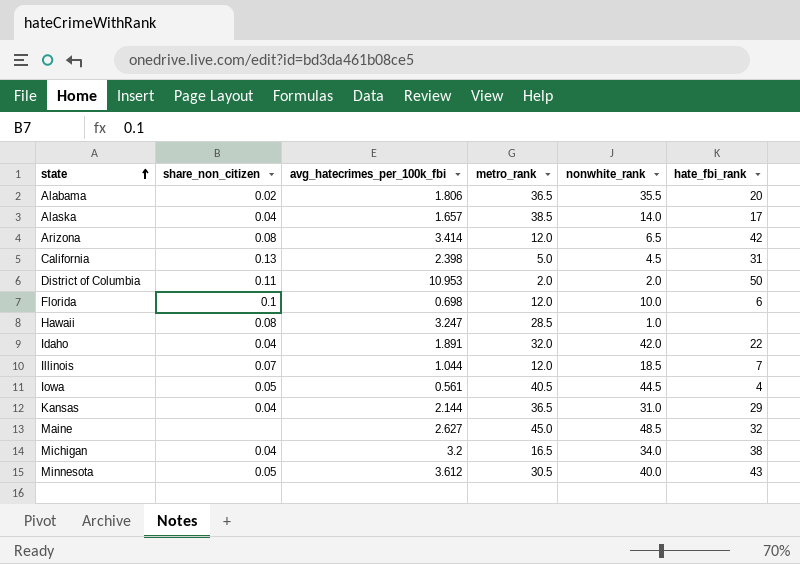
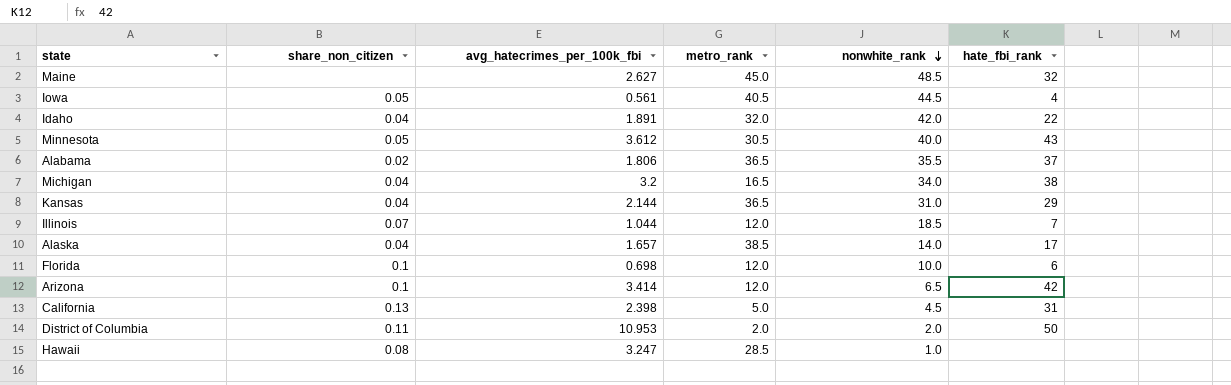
row order: state ascending -> nonwhite_rank descending
Alabama | hate_fbi_rank: 20 -> 37
Arizona | share_non_citizen: 0.08 -> 0.1

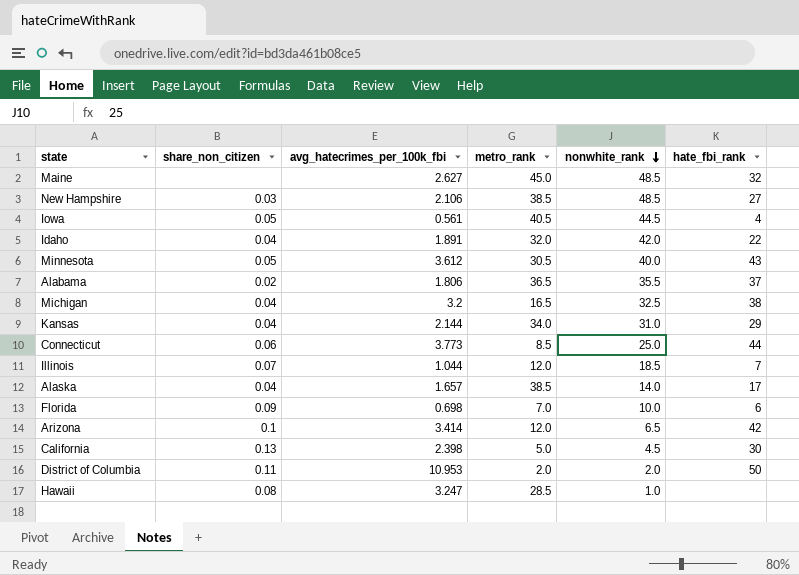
row New Hampshire: none -> 0.03 | 2.106 | 38.5 | 48.5 | 27
Michigan | nonwhite_rank: 34.0 -> 32.5
Kansas | metro_rank: 36.5 -> 34.0
row Connecticut: none -> 0.06 | 3.773 | 8.5 | 25.0 | 44
Florida | share_non_citizen: 0.1 -> 0.09
Florida | metro_rank: 12.0 -> 7.0
California | hate_fbi_rank: 31 -> 30

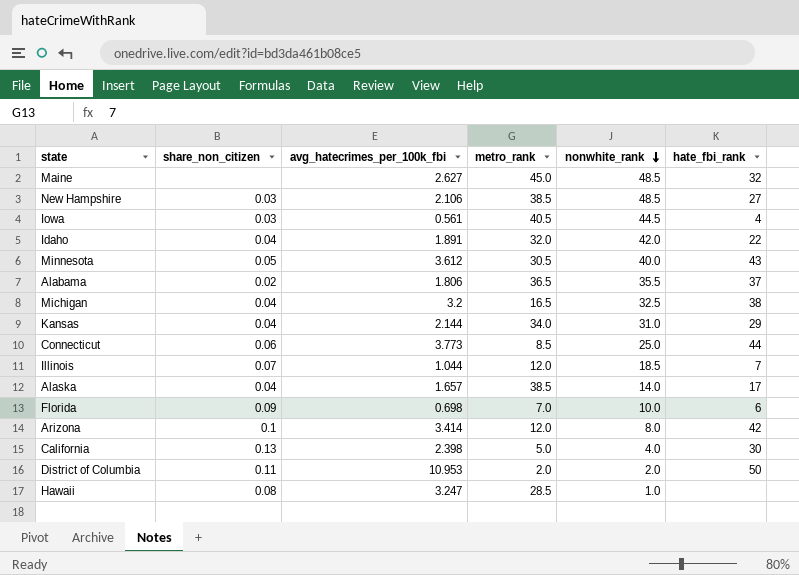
Iowa | share_non_citizen: 0.05 -> 0.03
Arizona | nonwhite_rank: 6.5 -> 8.0
California | nonwhite_rank: 4.5 -> 4.0

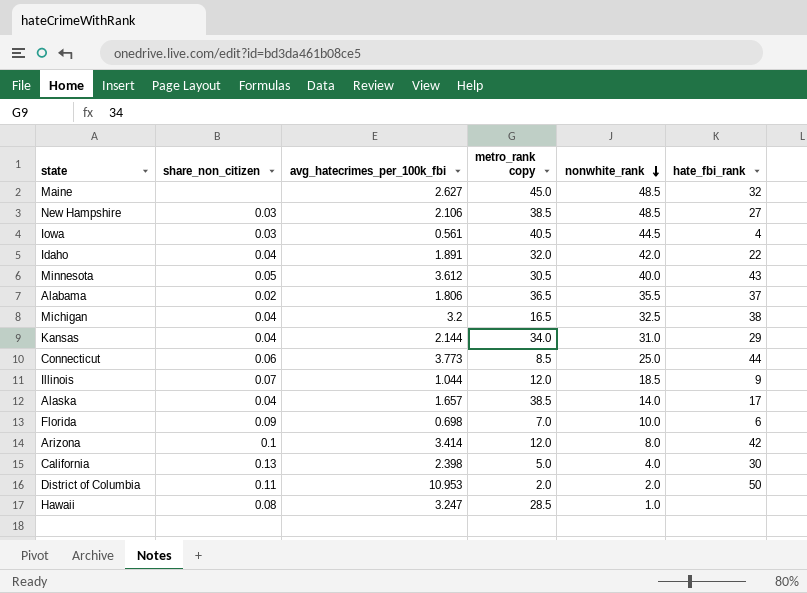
column name: metro_rank -> metro_rank copy
Illinois | hate_fbi_rank: 7 -> 9

